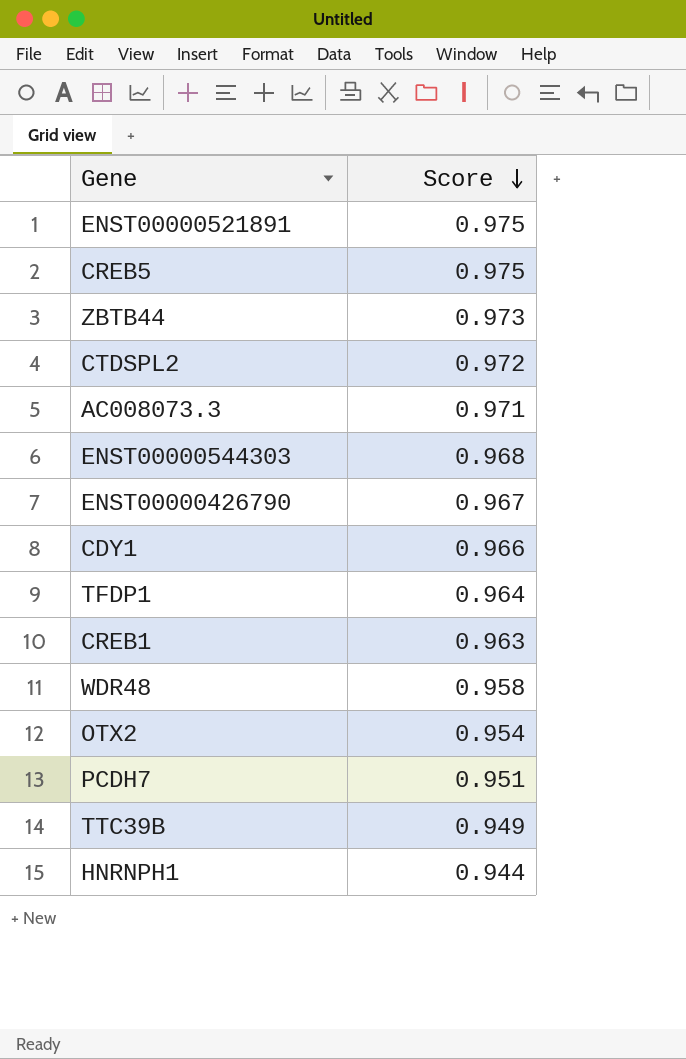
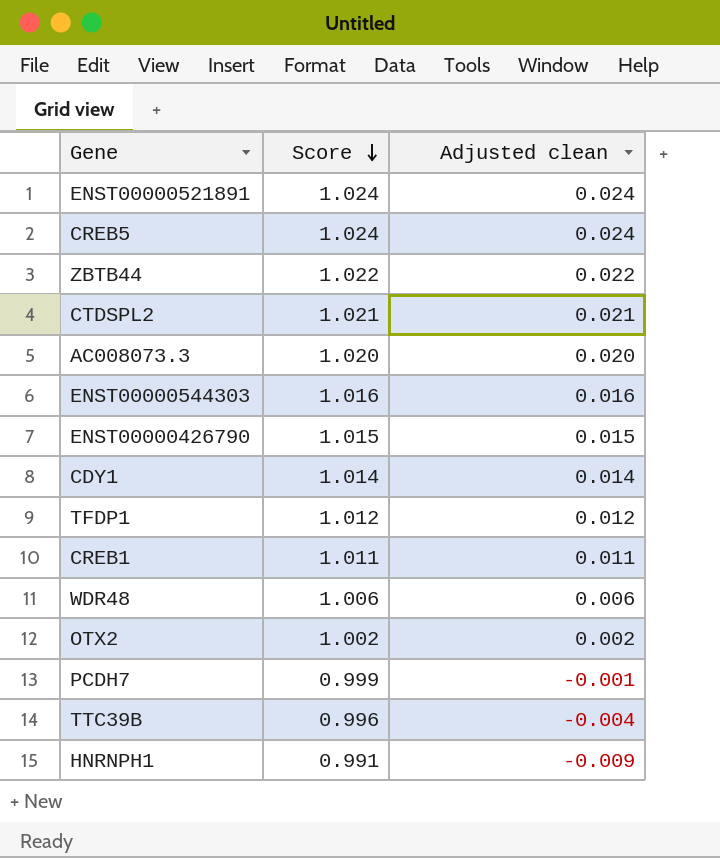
column Adjusted clean | formula: none -> [Score] - 1
ENST00000521891 | Score: 0.975 -> 1.024
CREB5 | Score: 0.975 -> 1.024
ZBTB44 | Score: 0.973 -> 1.022
CTDSPL2 | Score: 0.972 -> 1.021
AC008073.3 | Score: 0.971 -> 1.020
ENST00000544303 | Score: 0.968 -> 1.016
ENST00000426790 | Score: 0.967 -> 1.015
CDY1 | Score: 0.966 -> 1.014
TFDP1 | Score: 0.964 -> 1.012
CREB1 | Score: 0.963 -> 1.011
WDR48 | Score: 0.958 -> 1.006
OTX2 | Score: 0.954 -> 1.002
PCDH7 | Score: 0.951 -> 0.999
TTC39B | Score: 0.949 -> 0.996
HNRNPH1 | Score: 0.944 -> 0.991

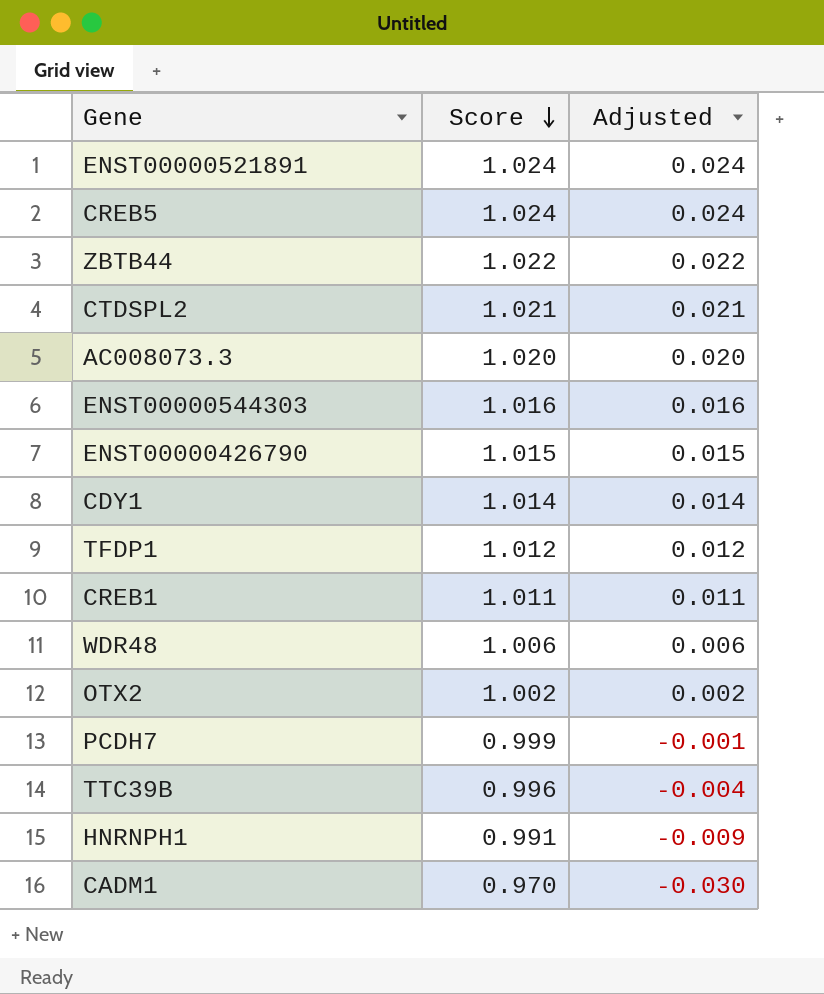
column name: Adjusted clean -> Adjusted
row CADM1: none -> 0.970 | -0.030

